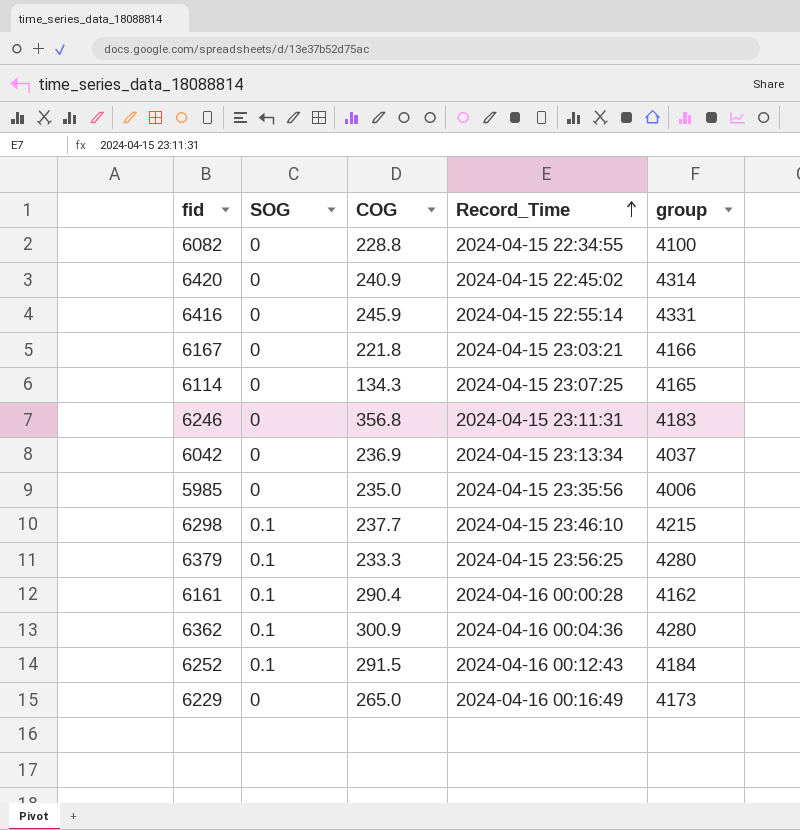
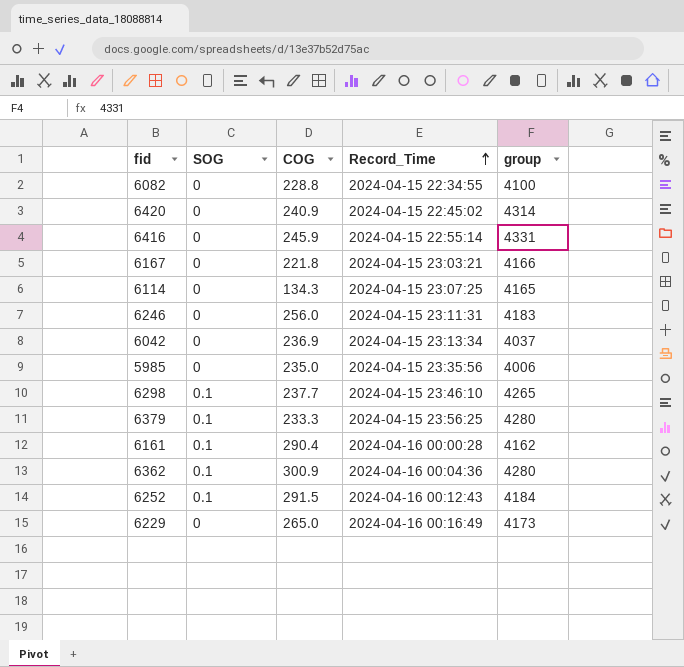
6246 | COG: 356.8 -> 256.0
6298 | group: 4215 -> 4265

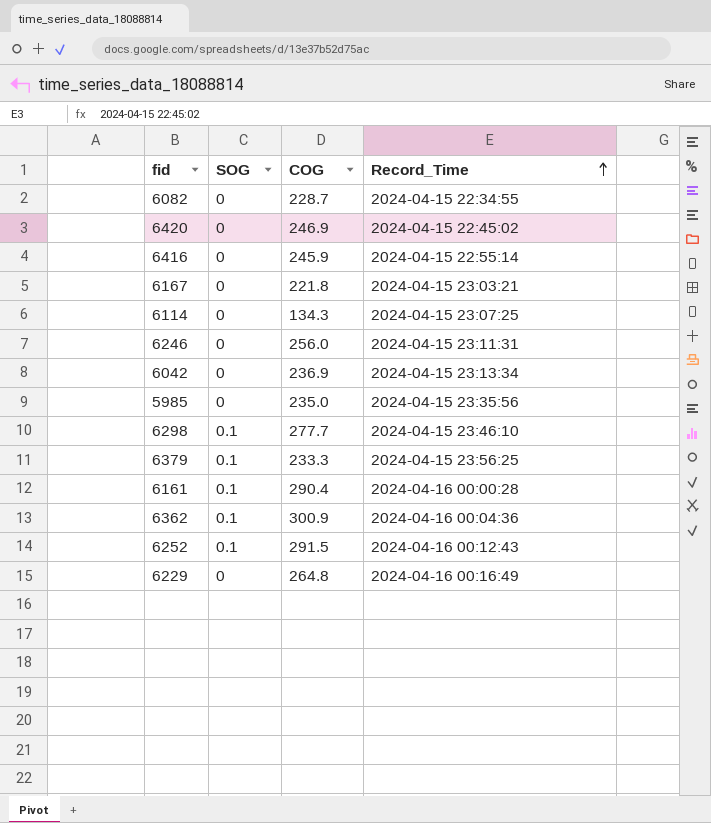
column group | position: 5 -> none
6082 | COG: 228.8 -> 228.7
6420 | COG: 240.9 -> 246.9
6298 | COG: 237.7 -> 277.7
6229 | COG: 265.0 -> 264.8

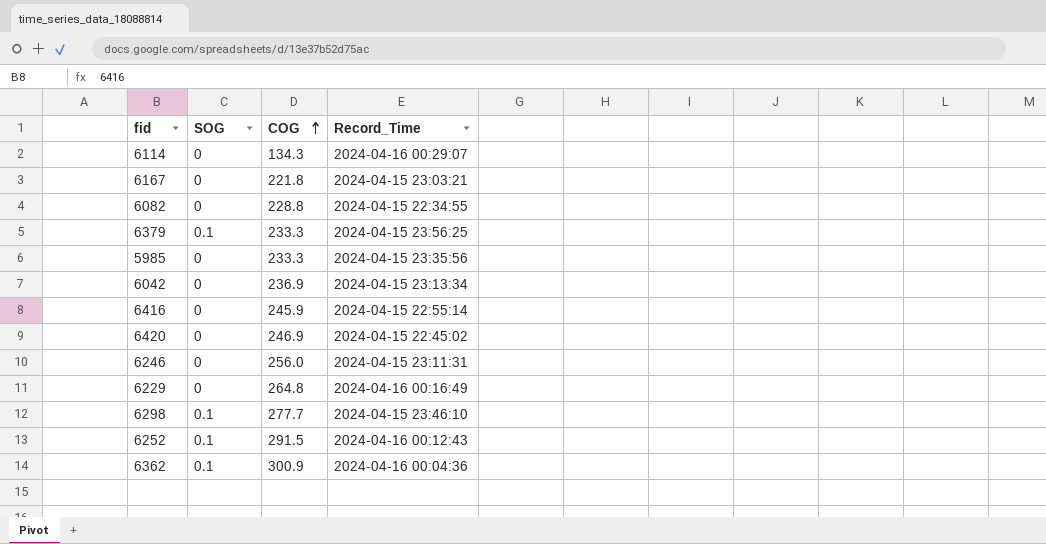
row order: Record_Time ascending -> COG ascending
row 6161: 0.1 | 290.4 | 2024-04-16 00:00:28 -> none
6114 | Record_Time: 2024-04-15 23:07:25 -> 2024-04-16 00:29:07
6082 | COG: 228.7 -> 228.8
5985 | COG: 235.0 -> 233.3

